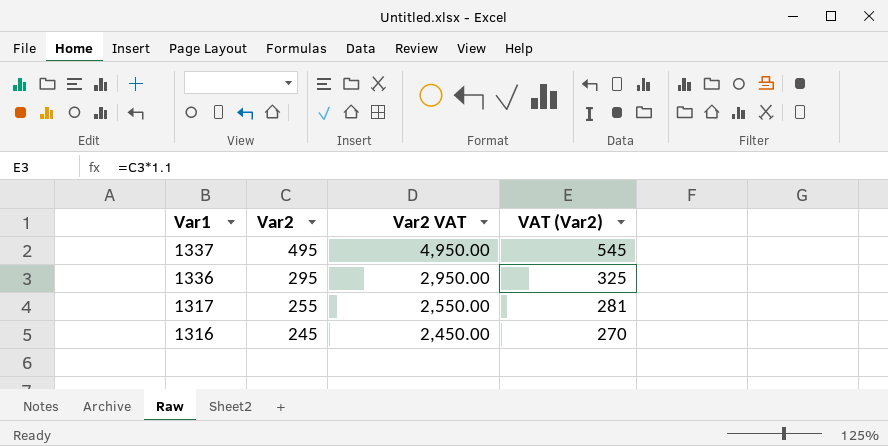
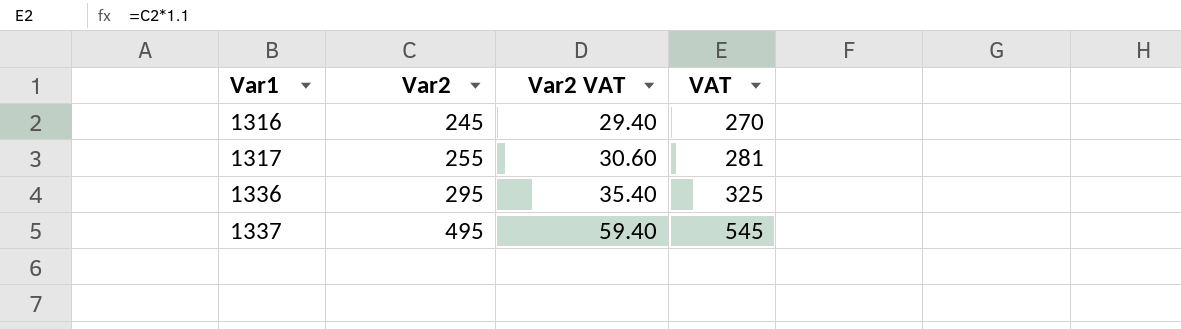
row order: Var1 descending -> Var1 ascending
column Var2 VAT | formula: [Var2] * 10 -> [Var2] * 0.12
column name: VAT (Var2) -> VAT

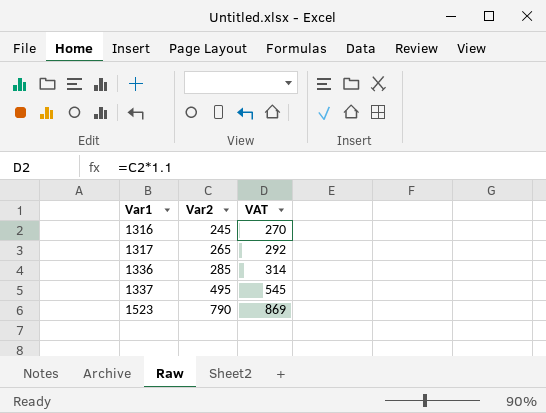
column Var2 VAT | formula: [Var2] * 0.12 -> none
1317 | Var2: 255 -> 265
1317 | VAT: 281 -> 292
1336 | Var2: 295 -> 285
1336 | VAT: 325 -> 314
row 1523: none -> 790 | 869

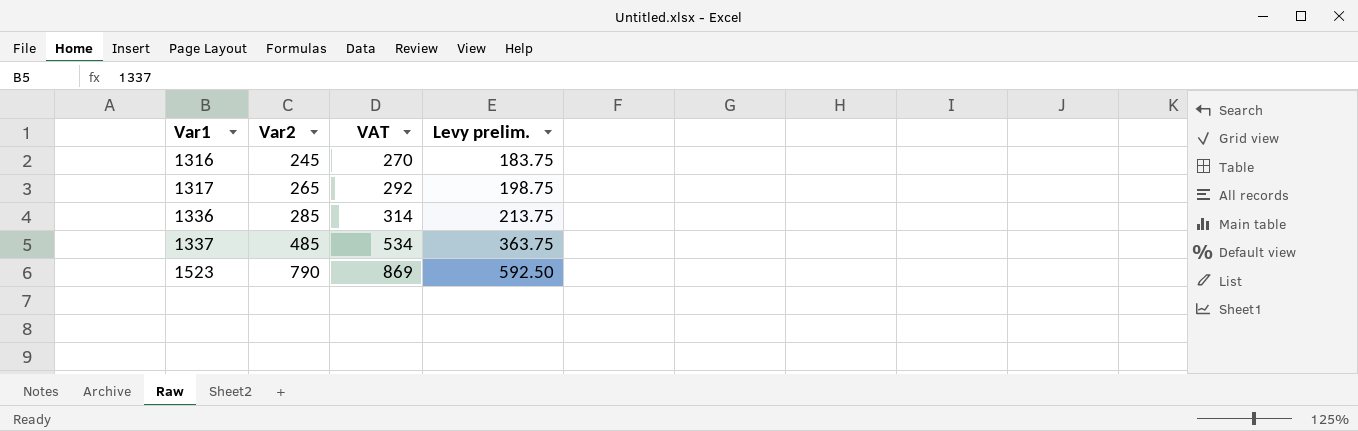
column Levy prelim. | formula: none -> [Var2] * 0.75
1337 | Var2: 495 -> 485
1337 | VAT: 545 -> 534

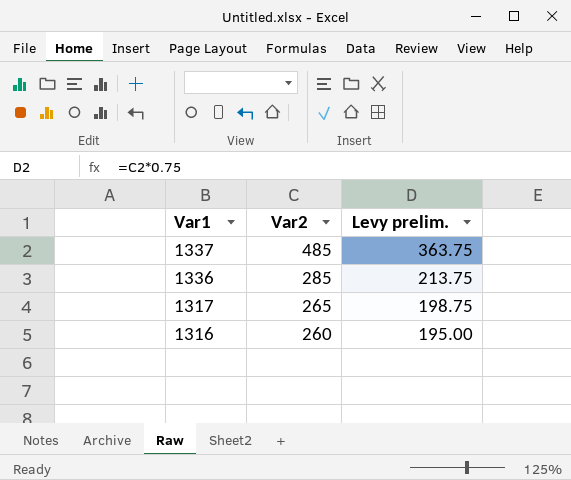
row order: Var1 ascending -> Var1 descending
column VAT | formula: [Var2] * 1.1 -> none
row 1523: 790 | 869 | 592.50 -> none
1316 | Var2: 245 -> 260
1316 | Levy prelim.: 183.75 -> 195.00

